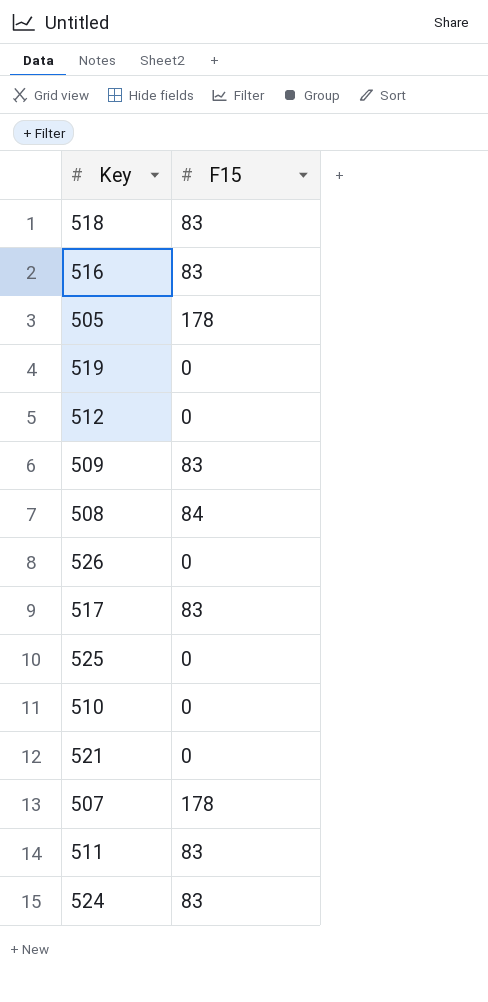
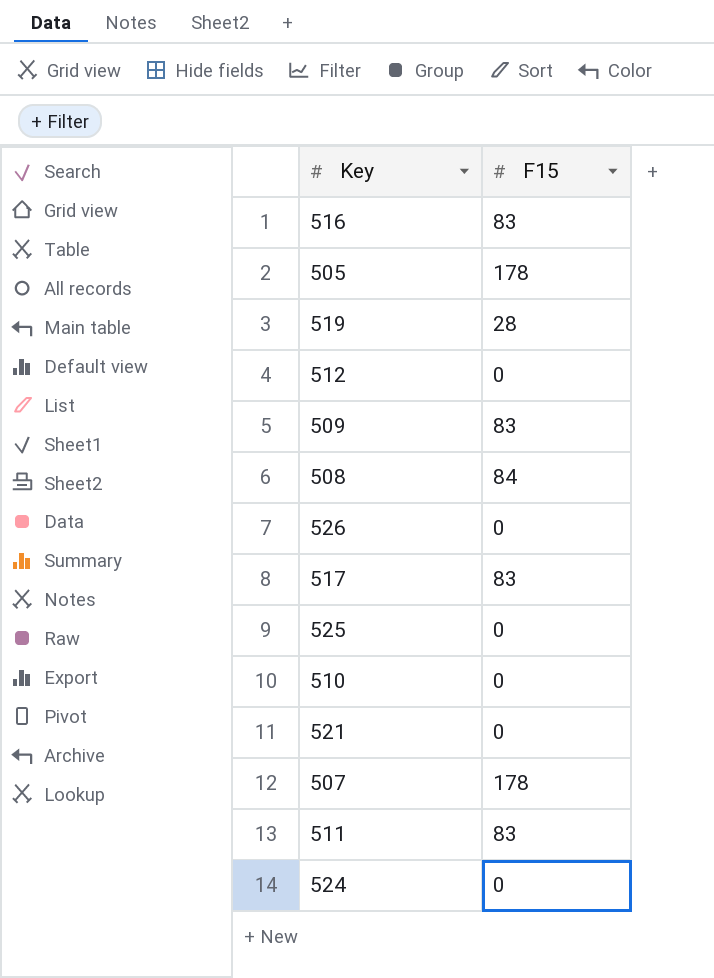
row 518: 83 -> none
519 | F15: 0 -> 28
524 | F15: 83 -> 0

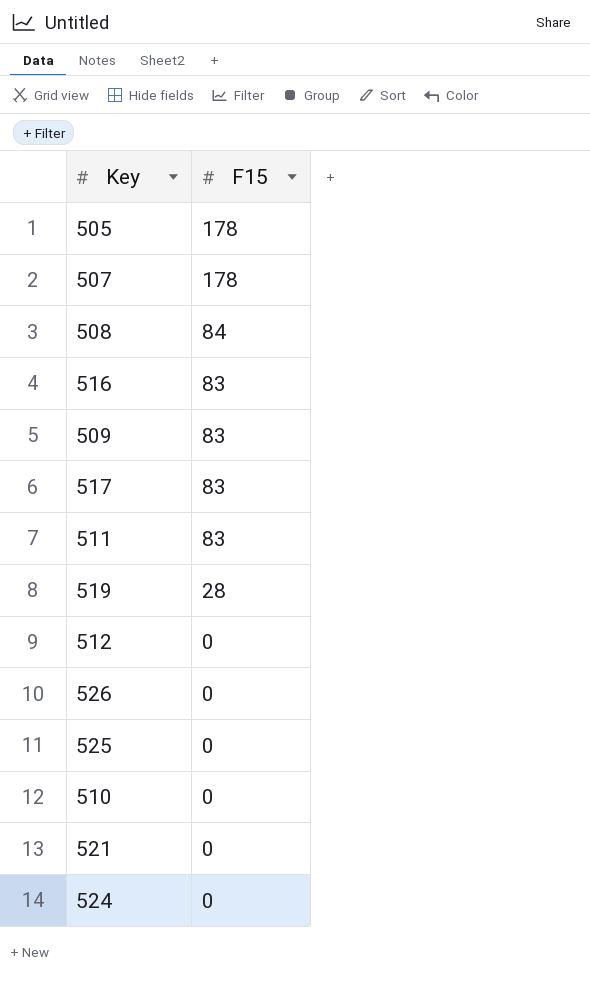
row order: none -> F15 descending

